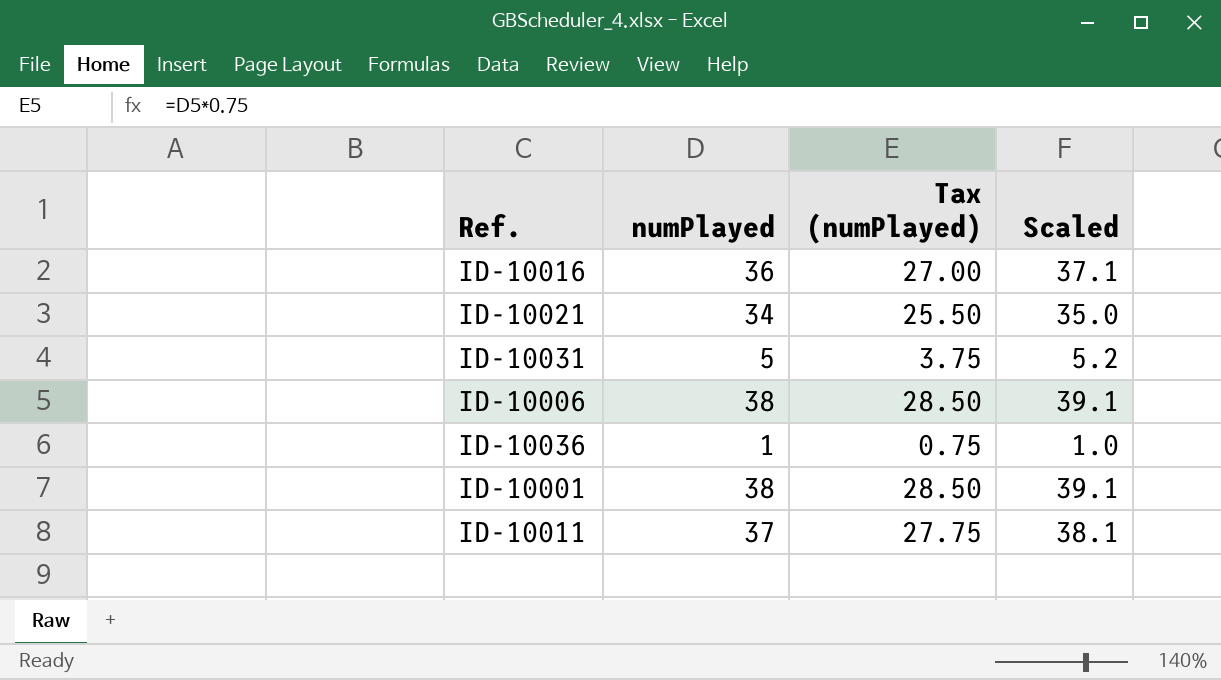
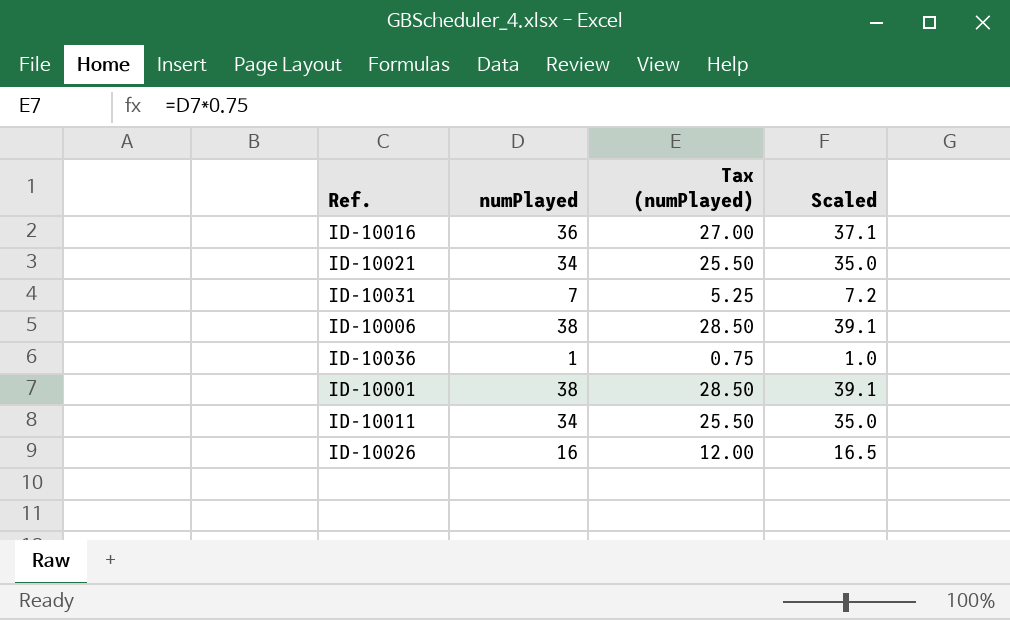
ID-10031 | numPlayed: 5 -> 7
ID-10031 | Tax (numPlayed): 3.75 -> 5.25
ID-10031 | Scaled: 5.2 -> 7.2
ID-10011 | numPlayed: 37 -> 34
ID-10011 | Tax (numPlayed): 27.75 -> 25.50
ID-10011 | Scaled: 38.1 -> 35.0
row ID-10026: none -> 16 | 12.00 | 16.5

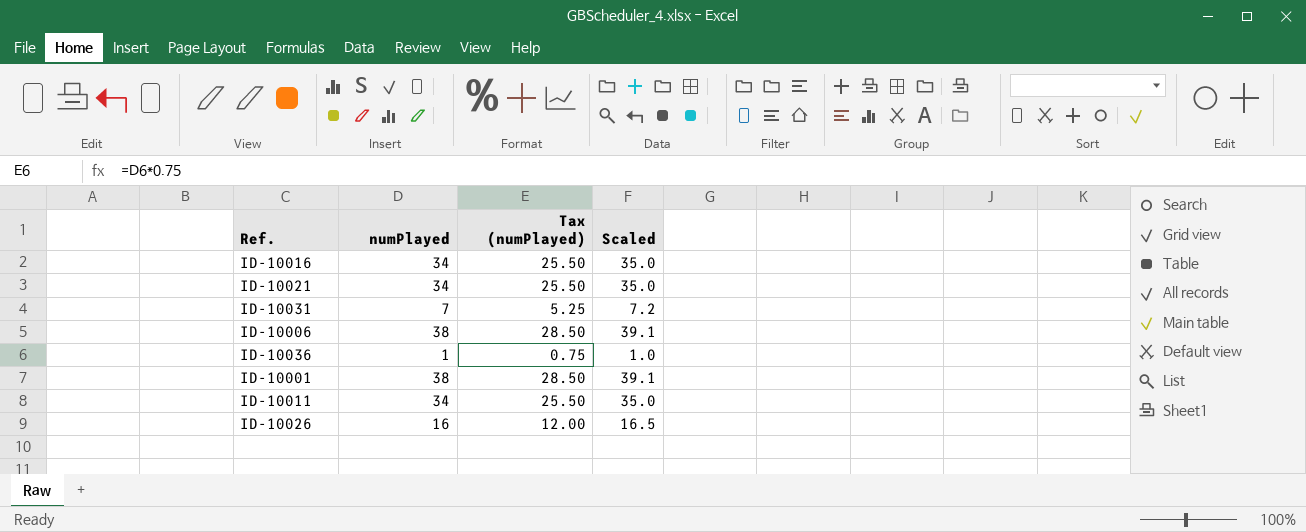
ID-10016 | numPlayed: 36 -> 34
ID-10016 | Tax (numPlayed): 27.00 -> 25.50
ID-10016 | Scaled: 37.1 -> 35.0

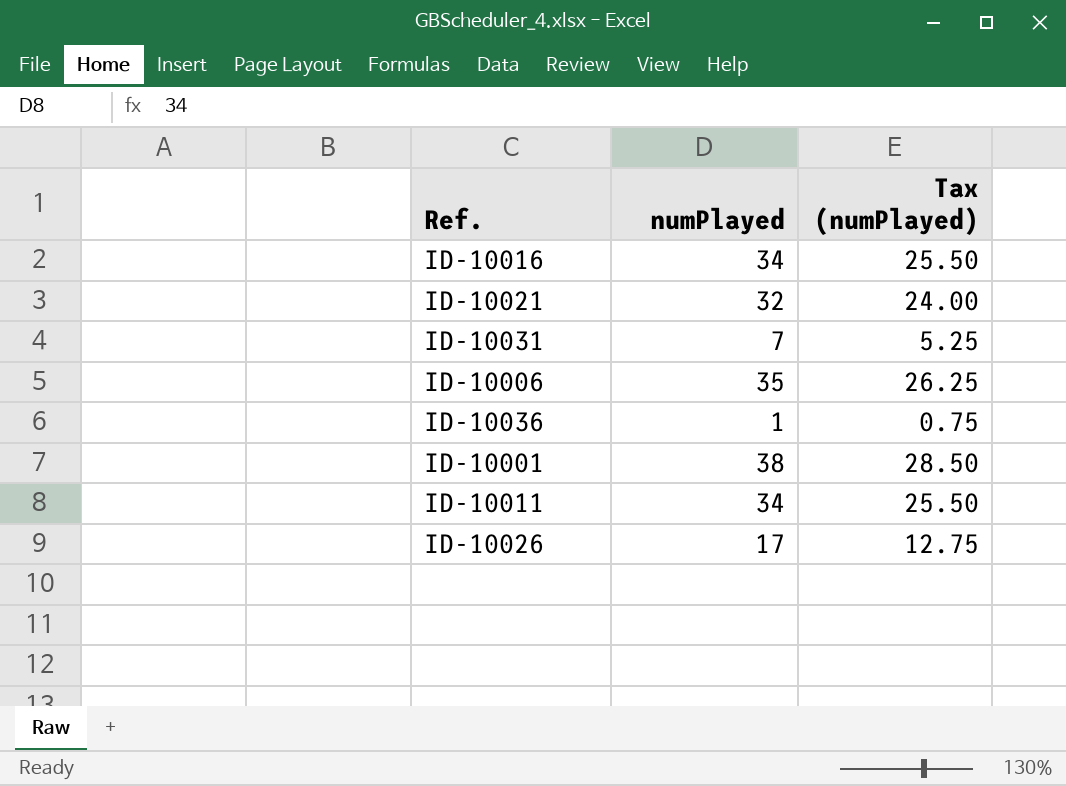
column Scaled | formula: [numPlayed] * 1.03 -> none
ID-10021 | numPlayed: 34 -> 32
ID-10021 | Tax (numPlayed): 25.50 -> 24.00
ID-10006 | numPlayed: 38 -> 35
ID-10006 | Tax (numPlayed): 28.50 -> 26.25
ID-10026 | numPlayed: 16 -> 17
ID-10026 | Tax (numPlayed): 12.00 -> 12.75

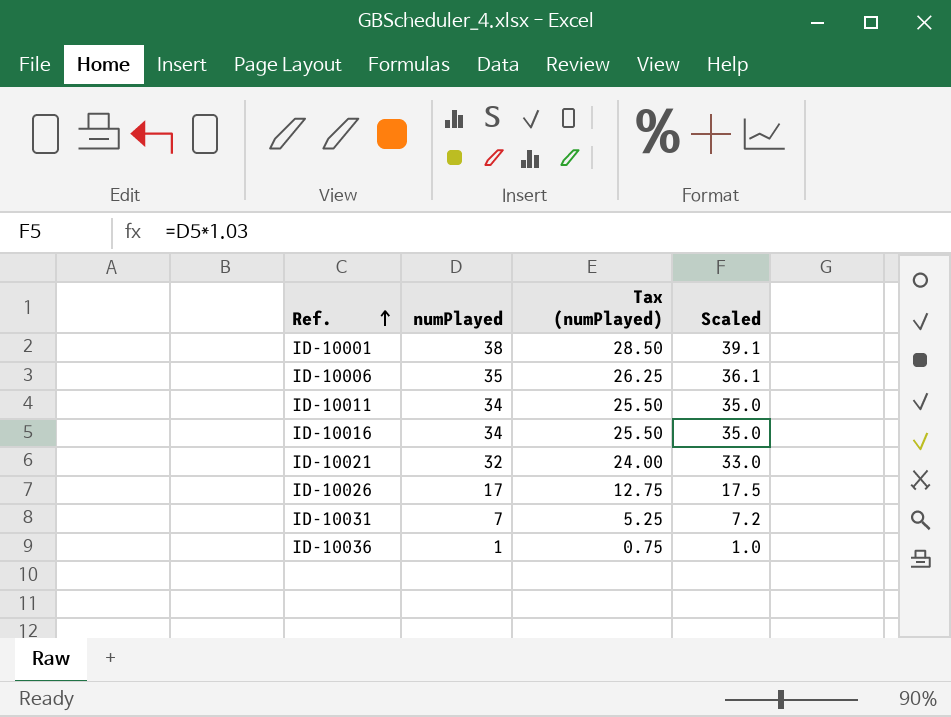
row order: none -> Ref. ascending
column Scaled | formula: none -> [numPlayed] * 1.03

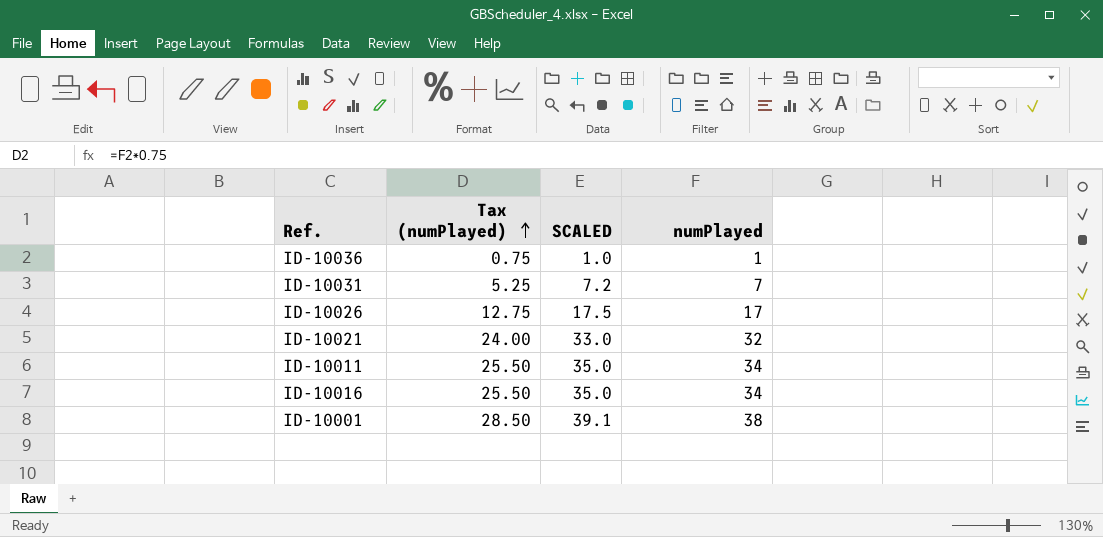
row order: Ref. ascending -> Tax (numPlayed) ascending
column name: Scaled -> SCALED
column numPlayed | position: 2 -> 4
row ID-10006: 35 | 26.25 | 36.1 -> none

